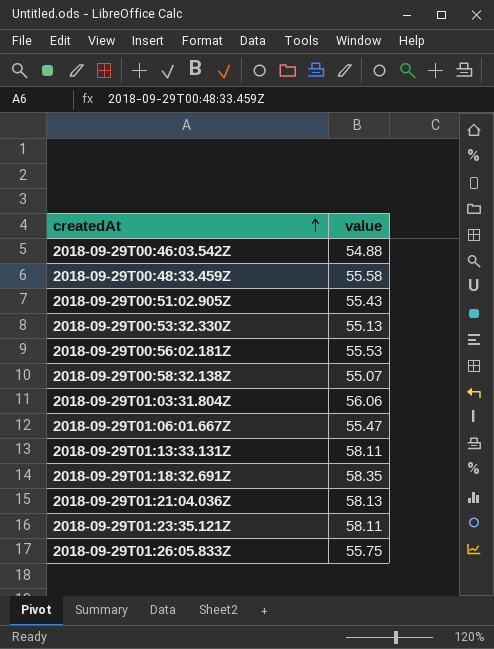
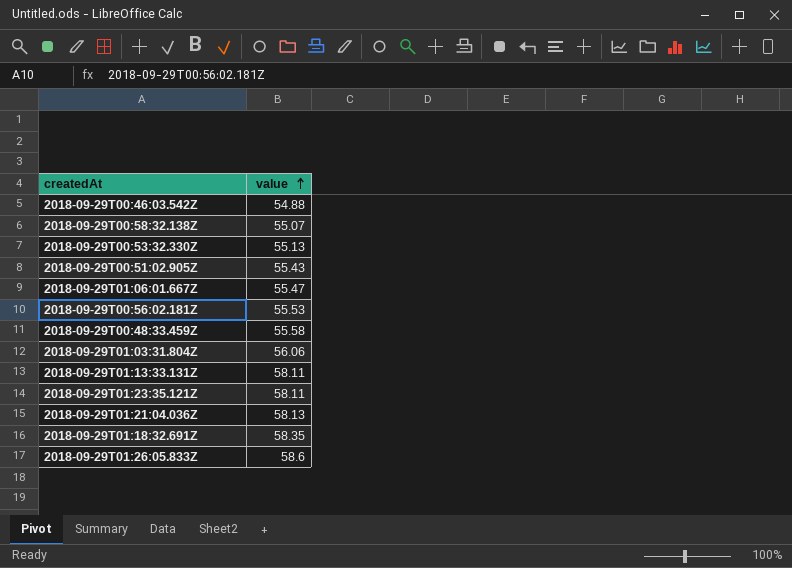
row order: createdAt ascending -> value ascending
2018-09-29T01:26:05.833Z | value: 55.75 -> 58.6

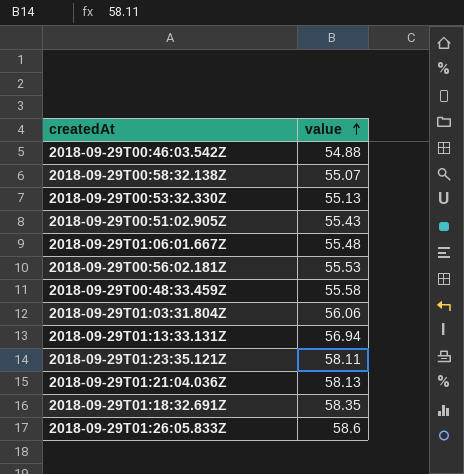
2018-09-29T01:06:01.667Z | value: 55.47 -> 55.48
2018-09-29T01:13:33.131Z | value: 58.11 -> 56.94

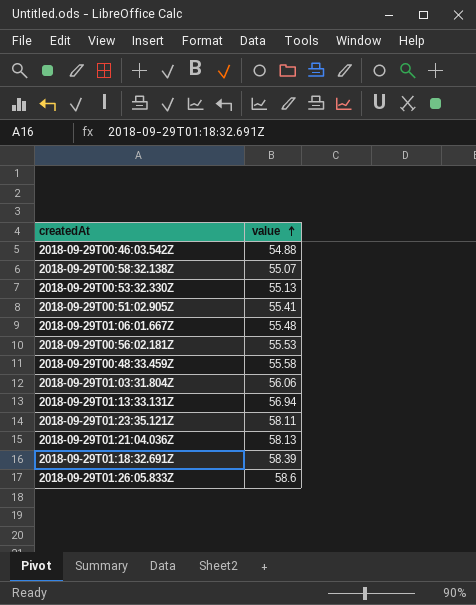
2018-09-29T00:51:02.905Z | value: 55.43 -> 55.41
2018-09-29T01:18:32.691Z | value: 58.35 -> 58.39

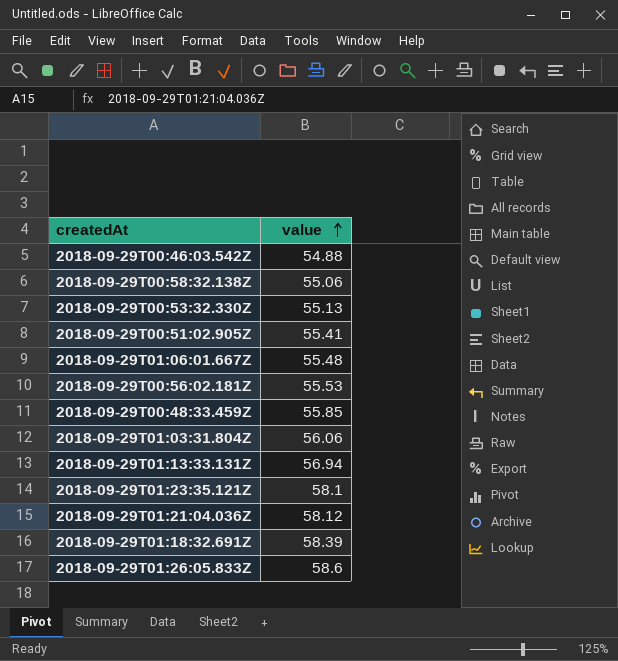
2018-09-29T00:58:32.138Z | value: 55.07 -> 55.06
2018-09-29T00:48:33.459Z | value: 55.58 -> 55.85
2018-09-29T01:23:35.121Z | value: 58.11 -> 58.1
2018-09-29T01:21:04.036Z | value: 58.13 -> 58.12

